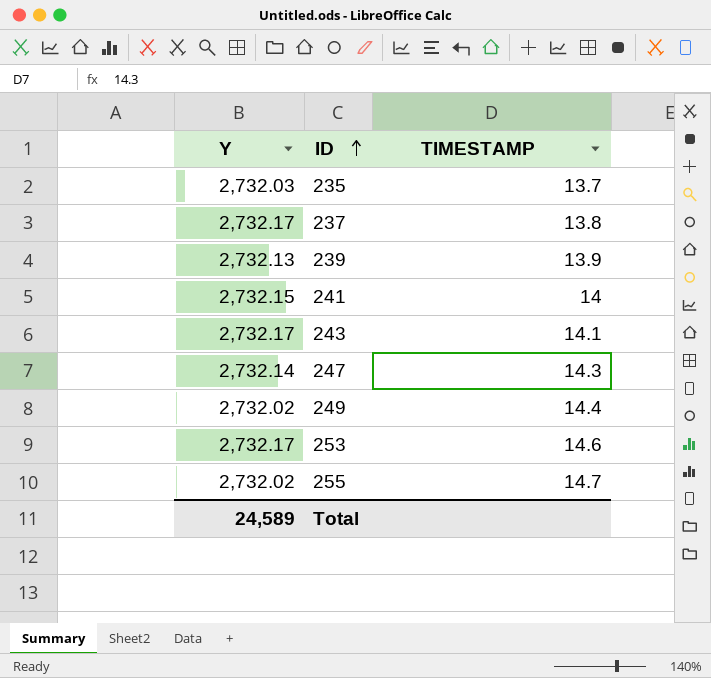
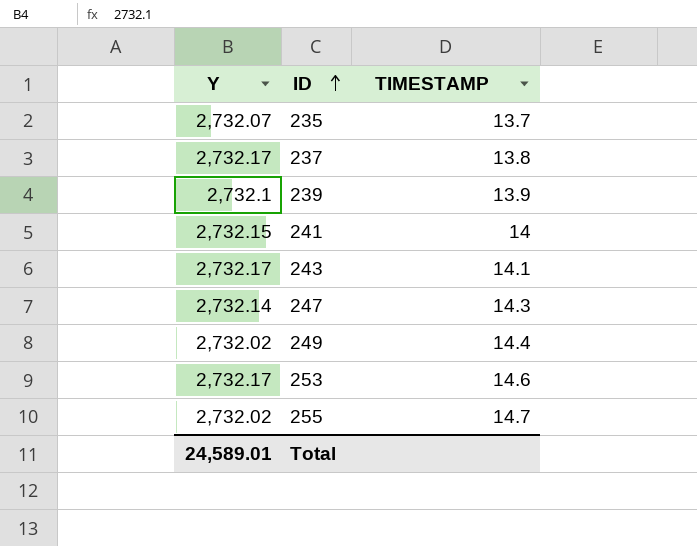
235 | Y: 2,732.03 -> 2,732.07
239 | Y: 2,732.13 -> 2,732.1
Total | Y: 24,589 -> 24,589.01

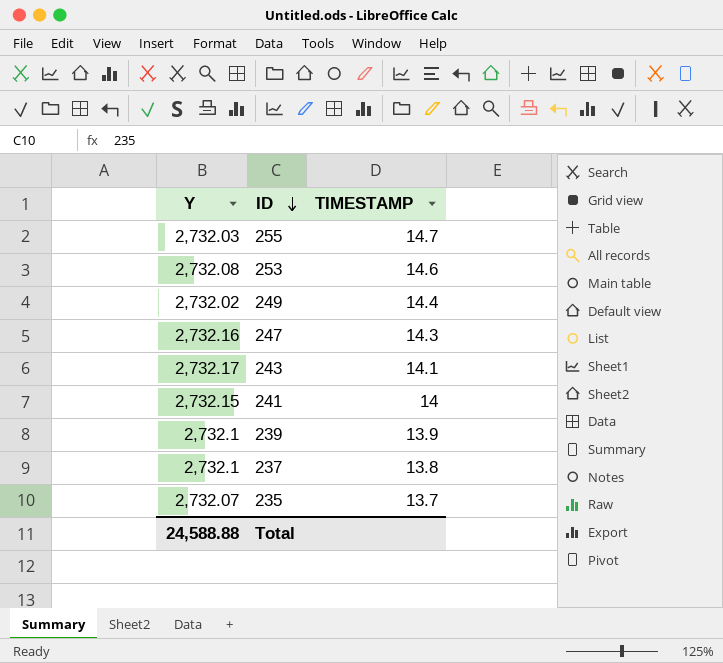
row order: ID ascending -> ID descending
255 | Y: 2,732.02 -> 2,732.03
253 | Y: 2,732.17 -> 2,732.08
247 | Y: 2,732.14 -> 2,732.16
237 | Y: 2,732.17 -> 2,732.1
Total | Y: 24,589.01 -> 24,588.88

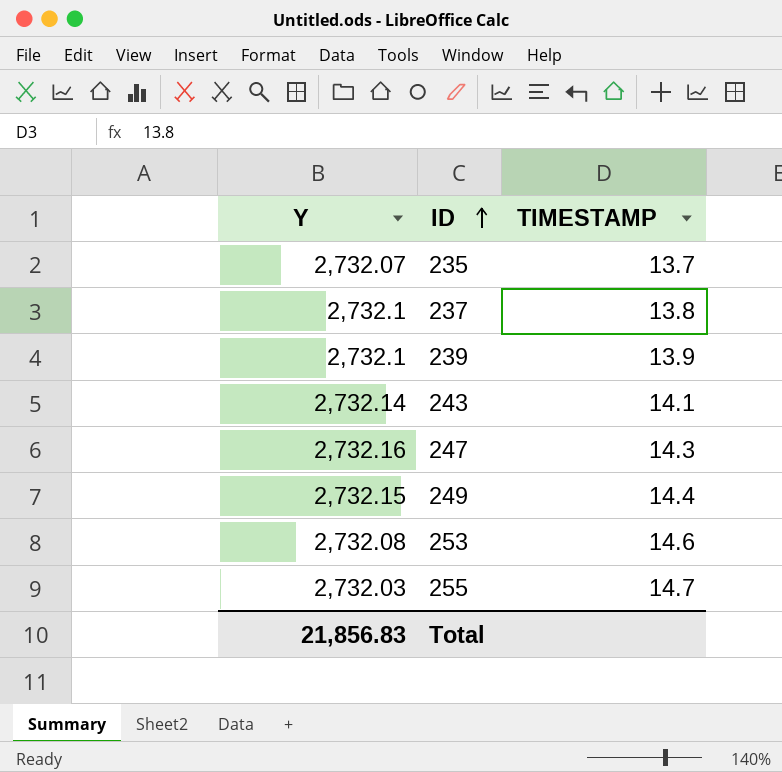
row order: ID descending -> ID ascending
row 241: 2,732.15 | 14 -> none
243 | Y: 2,732.17 -> 2,732.14
249 | Y: 2,732.02 -> 2,732.15
Total | Y: 24,588.88 -> 21,856.83

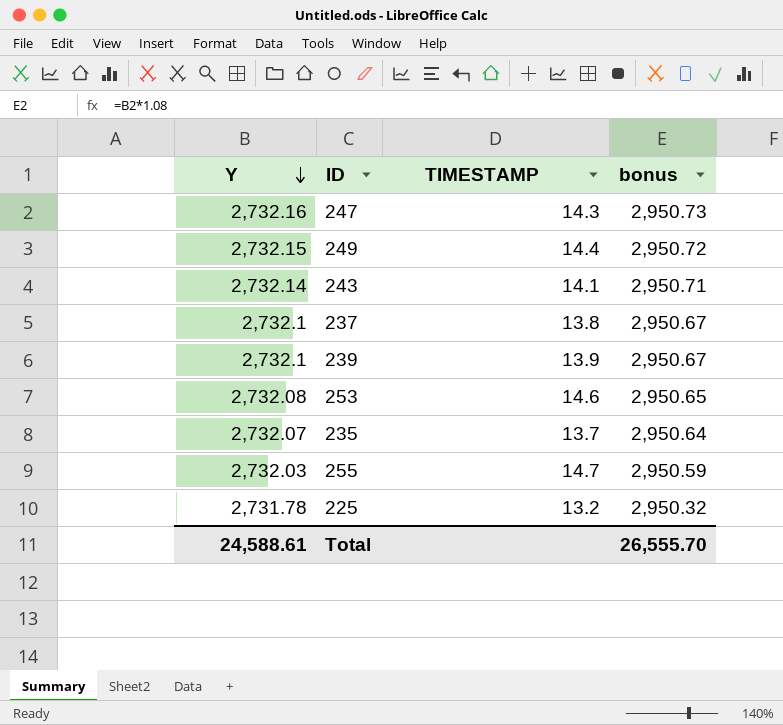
row order: ID ascending -> Y descending
column bonus | formula: none -> [Y] * 1.08
row 225: none -> 2,731.78 | 13.2 | 2,950.32
Total | Y: 21,856.83 -> 24,588.61

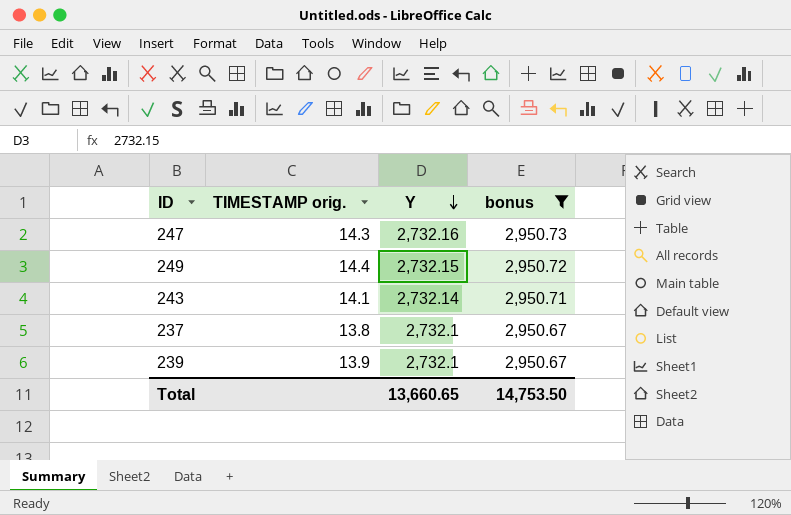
filter: none -> bonus >= 2,950.67
column name: TIMESTAMP -> TIMESTAMP orig.
column Y | position: 1 -> 3
Total | Y: 24,588.61 -> 13,660.65
Total | bonus: 26,555.70 -> 14,753.50

